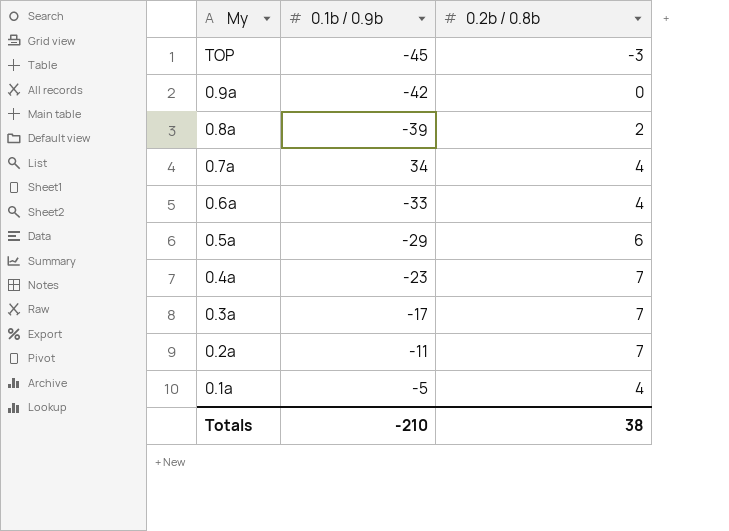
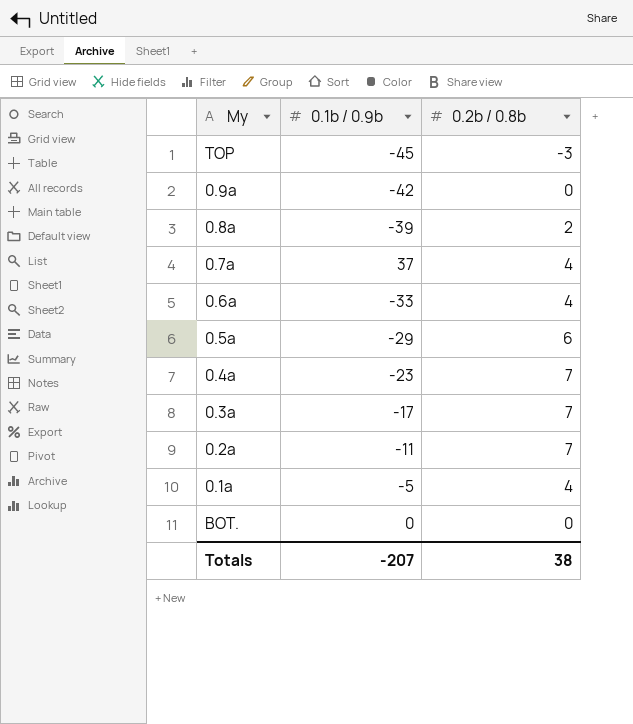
0.7a | 0.1b / 0.9b: 34 -> 37
row BOT.: none -> 0 | 0
Totals | 0.1b / 0.9b: -210 -> -207

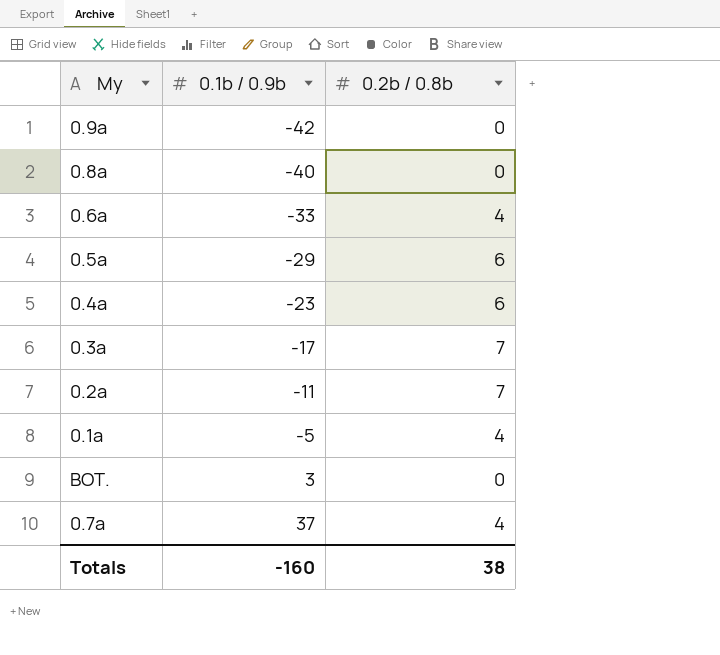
row order: none -> 0.1b / 0.9b ascending
row TOP: -45 | -3 -> none
0.8a | 0.1b / 0.9b: -39 -> -40
0.8a | 0.2b / 0.8b: 2 -> 0
0.4a | 0.2b / 0.8b: 7 -> 6
BOT. | 0.1b / 0.9b: 0 -> 3
Totals | 0.1b / 0.9b: -207 -> -160

